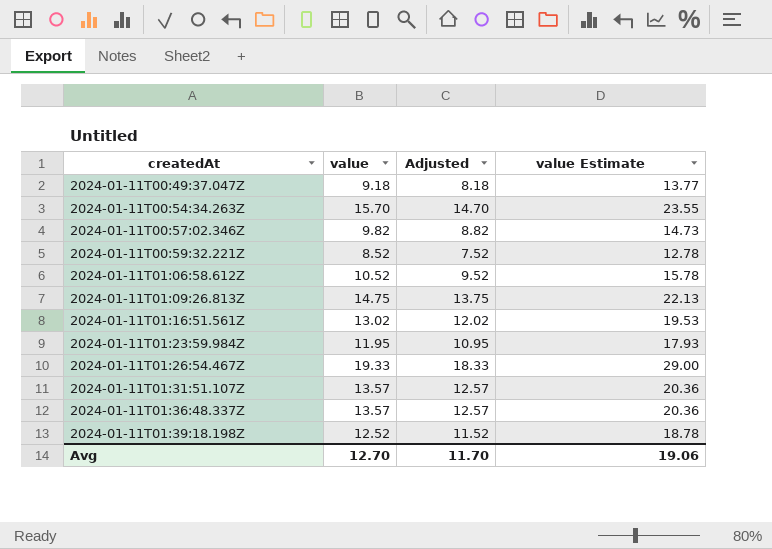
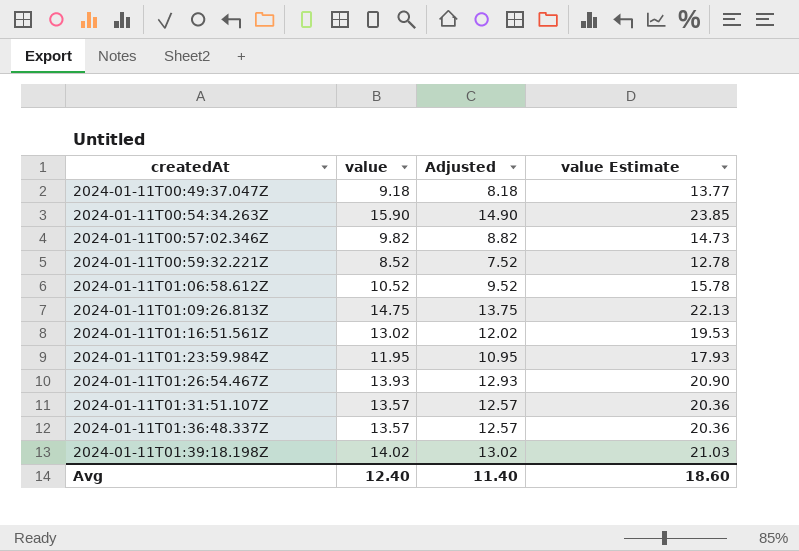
2024-01-11T00:54:34.263Z | value: 15.70 -> 15.90
2024-01-11T00:54:34.263Z | Adjusted: 14.70 -> 14.90
2024-01-11T00:54:34.263Z | value Estimate: 23.55 -> 23.85
2024-01-11T01:26:54.467Z | value: 19.33 -> 13.93
2024-01-11T01:26:54.467Z | Adjusted: 18.33 -> 12.93
2024-01-11T01:26:54.467Z | value Estimate: 29.00 -> 20.90
2024-01-11T01:39:18.198Z | value: 12.52 -> 14.02
2024-01-11T01:39:18.198Z | Adjusted: 11.52 -> 13.02
2024-01-11T01:39:18.198Z | value Estimate: 18.78 -> 21.03
Avg | value: 12.70 -> 12.40
Avg | Adjusted: 11.70 -> 11.40
Avg | value Estimate: 19.06 -> 18.60

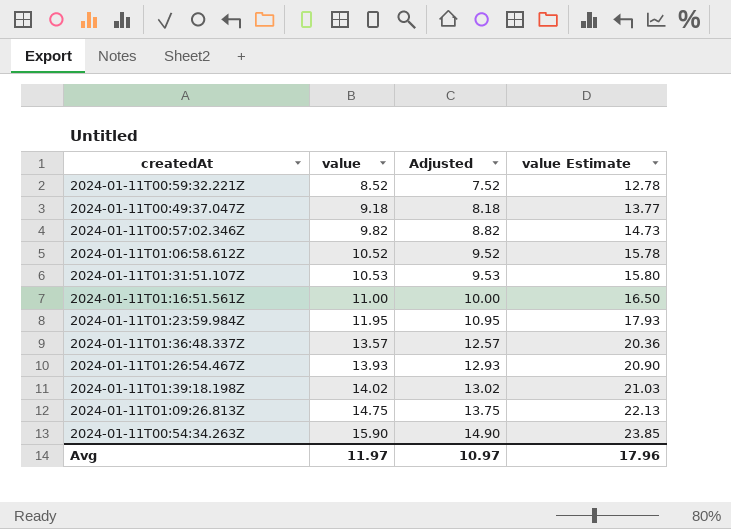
row order: createdAt ascending -> value ascending
2024-01-11T01:31:51.107Z | value: 13.57 -> 10.53
2024-01-11T01:31:51.107Z | Adjusted: 12.57 -> 9.53
2024-01-11T01:31:51.107Z | value Estimate: 20.36 -> 15.80
2024-01-11T01:16:51.561Z | value: 13.02 -> 11.00
2024-01-11T01:16:51.561Z | Adjusted: 12.02 -> 10.00
2024-01-11T01:16:51.561Z | value Estimate: 19.53 -> 16.50
Avg | value: 12.40 -> 11.97
Avg | Adjusted: 11.40 -> 10.97
Avg | value Estimate: 18.60 -> 17.96

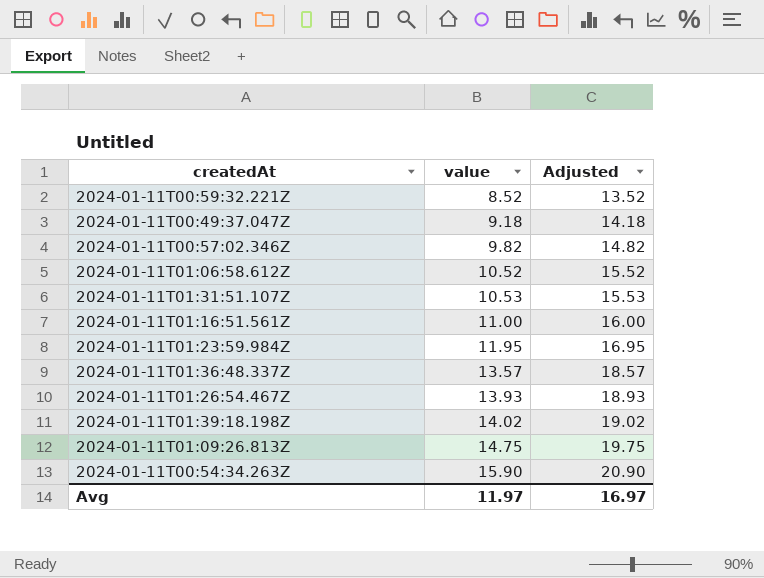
column value Estimate | formula: [value] * 1.5 -> none
column Adjusted | formula: [value] - 1 -> [value] + 5
Avg | Adjusted: 10.97 -> 16.97

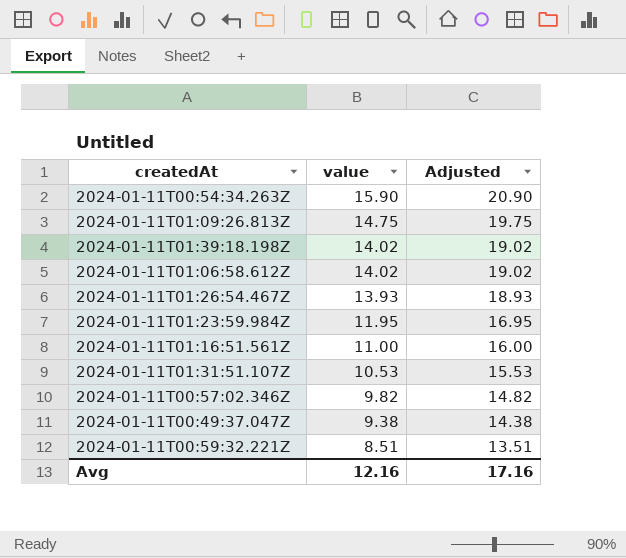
row order: value ascending -> value descending
row 2024-01-11T01:36:48.337Z: 13.57 | 18.57 -> none
2024-01-11T01:06:58.612Z | value: 10.52 -> 14.02
2024-01-11T01:06:58.612Z | Adjusted: 15.52 -> 19.02
2024-01-11T00:49:37.047Z | value: 9.18 -> 9.38
2024-01-11T00:49:37.047Z | Adjusted: 14.18 -> 14.38
2024-01-11T00:59:32.221Z | value: 8.52 -> 8.51
2024-01-11T00:59:32.221Z | Adjusted: 13.52 -> 13.51
Avg | value: 11.97 -> 12.16
Avg | Adjusted: 16.97 -> 17.16

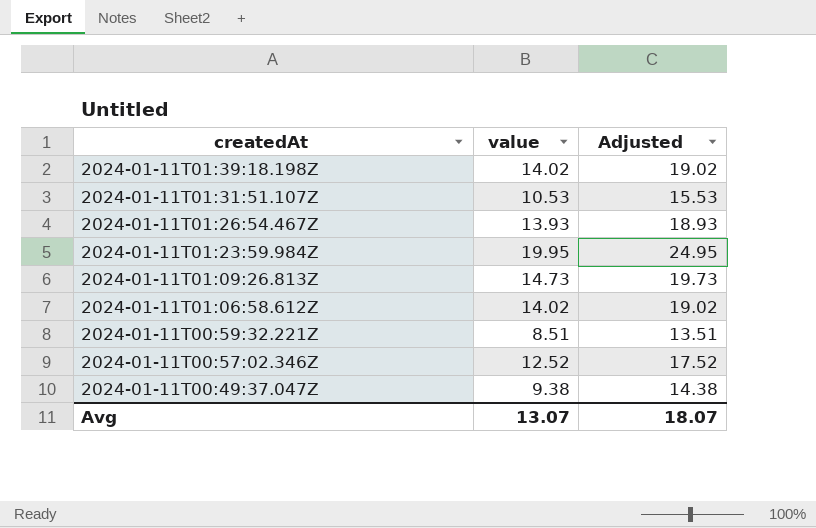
row order: value descending -> createdAt descending
row 2024-01-11T00:54:34.263Z: 15.90 | 20.90 -> none
row 2024-01-11T01:16:51.561Z: 11.00 | 16.00 -> none
2024-01-11T01:23:59.984Z | value: 11.95 -> 19.95
2024-01-11T01:23:59.984Z | Adjusted: 16.95 -> 24.95
2024-01-11T01:09:26.813Z | value: 14.75 -> 14.73
2024-01-11T01:09:26.813Z | Adjusted: 19.75 -> 19.73
2024-01-11T00:57:02.346Z | value: 9.82 -> 12.52
2024-01-11T00:57:02.346Z | Adjusted: 14.82 -> 17.52
Avg | value: 12.16 -> 13.07
Avg | Adjusted: 17.16 -> 18.07

